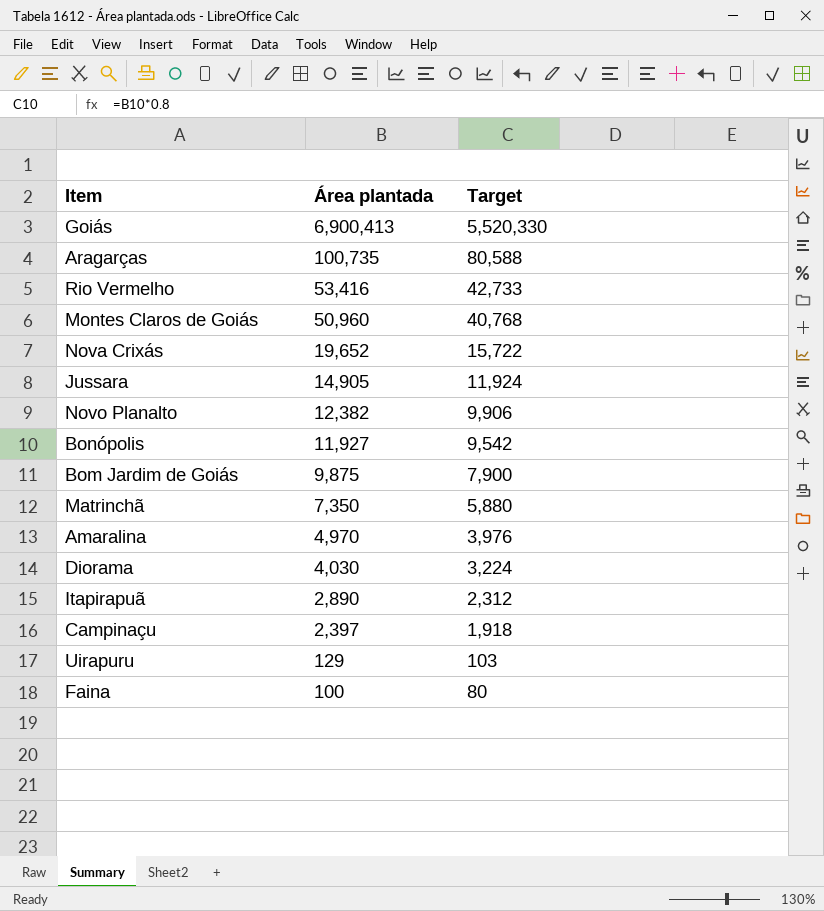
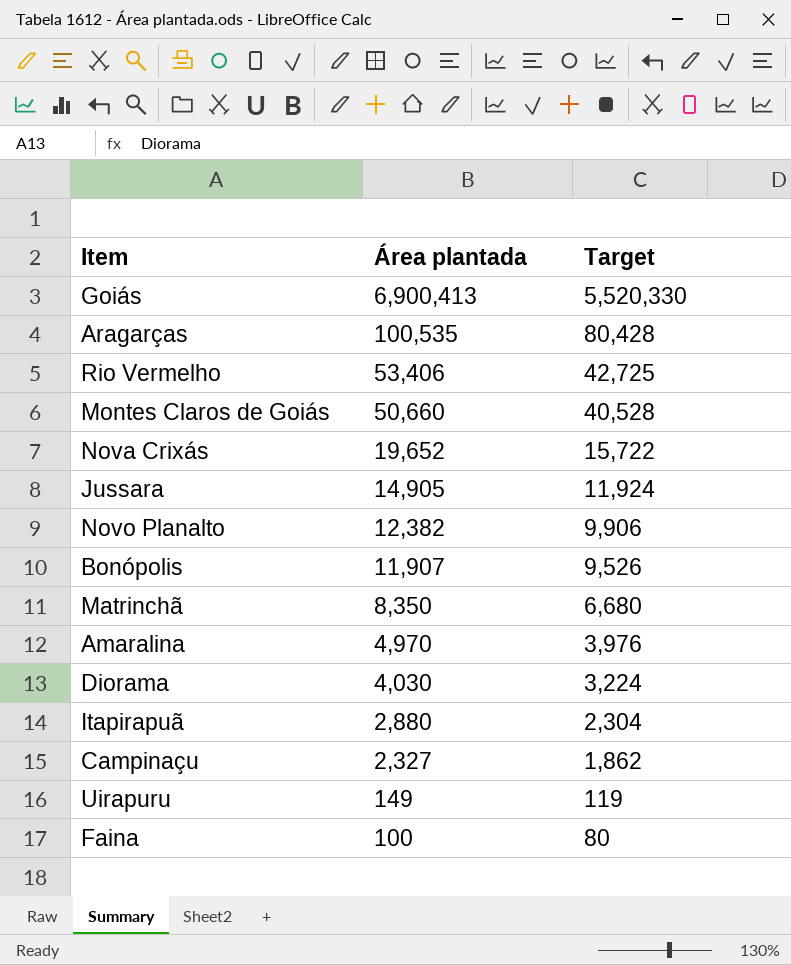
row Bom Jardim de Goiás: 9,875 | 7,900 -> none
Aragarças | Área plantada: 100,735 -> 100,535
Aragarças | Target: 80,588 -> 80,428
Rio Vermelho | Área plantada: 53,416 -> 53,406
Rio Vermelho | Target: 42,733 -> 42,725
Montes Claros de Goiás | Área plantada: 50,960 -> 50,660
Montes Claros de Goiás | Target: 40,768 -> 40,528
Bonópolis | Área plantada: 11,927 -> 11,907
Bonópolis | Target: 9,542 -> 9,526
Matrinchã | Área plantada: 7,350 -> 8,350
Matrinchã | Target: 5,880 -> 6,680
Itapirapuã | Área plantada: 2,890 -> 2,880
Itapirapuã | Target: 2,312 -> 2,304
Campinaçu | Área plantada: 2,397 -> 2,327
Campinaçu | Target: 1,918 -> 1,862
Uirapuru | Área plantada: 129 -> 149
Uirapuru | Target: 103 -> 119

